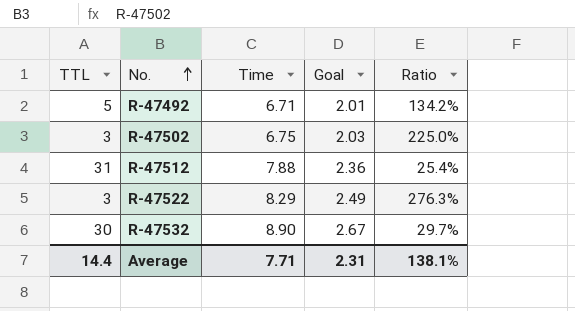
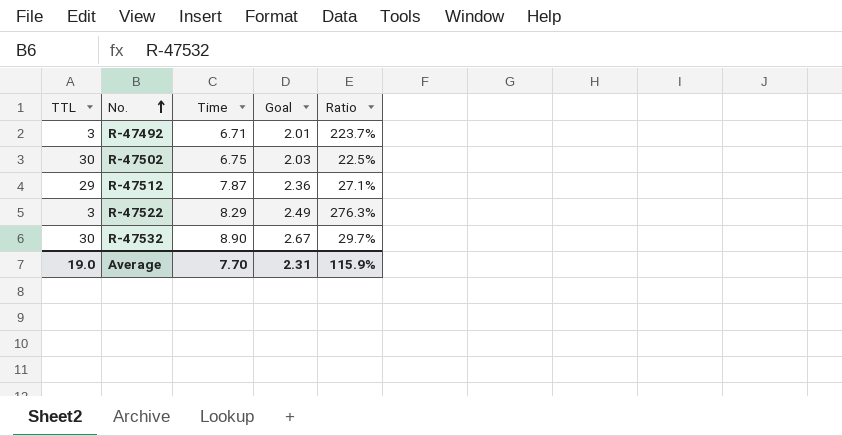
R-47492 | TTL: 5 -> 3
R-47492 | Ratio: 134.2% -> 223.7%
R-47502 | TTL: 3 -> 30
R-47502 | Ratio: 225.0% -> 22.5%
R-47512 | TTL: 31 -> 29
R-47512 | Time: 7.88 -> 7.87
R-47512 | Ratio: 25.4% -> 27.1%
Average | TTL: 14.4 -> 19.0
Average | Time: 7.71 -> 7.70
Average | Ratio: 138.1% -> 115.9%

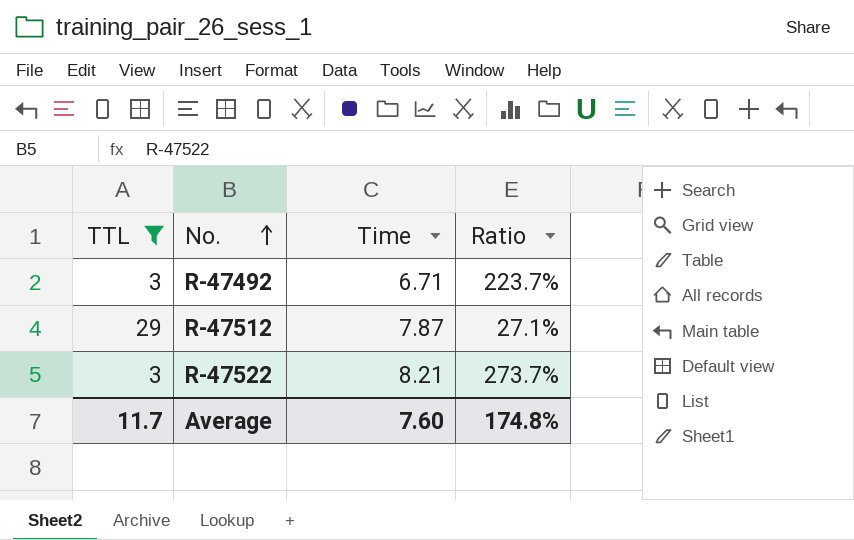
filter: none -> TTL != 30
column Goal | formula: [Time] * 0.3 -> none
R-47522 | Time: 8.29 -> 8.21
R-47522 | Ratio: 276.3% -> 273.7%
Average | TTL: 19.0 -> 11.7
Average | Time: 7.70 -> 7.60
Average | Ratio: 115.9% -> 174.8%

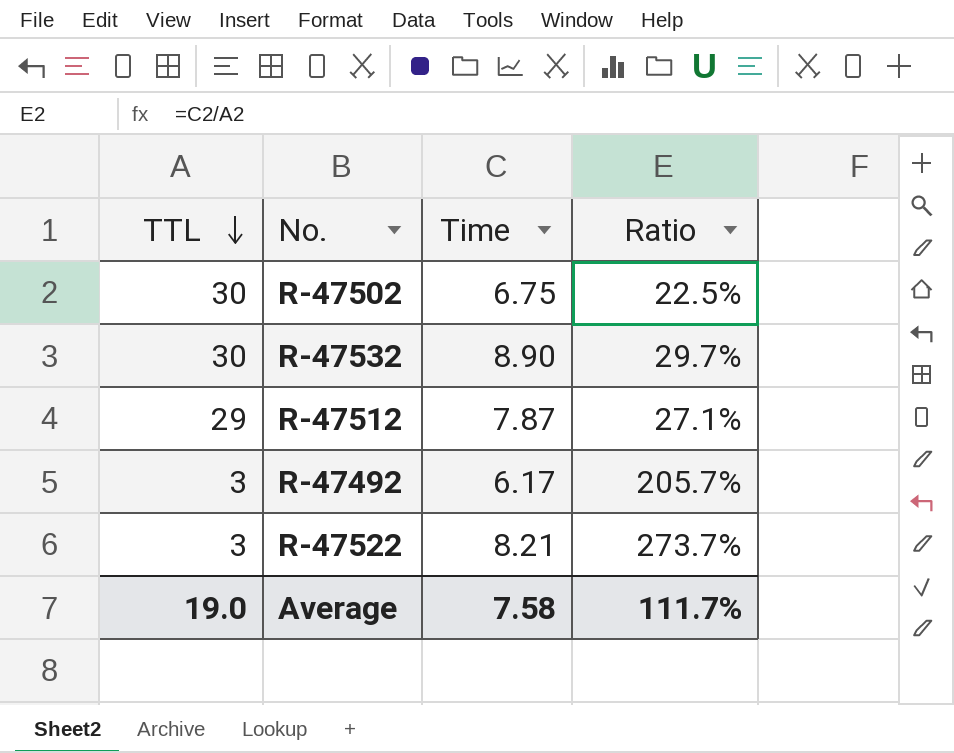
filter: TTL != 30 -> none
row order: No. ascending -> TTL descending
R-47492 | Time: 6.71 -> 6.17
R-47492 | Ratio: 223.7% -> 205.7%
Average | TTL: 11.7 -> 19.0
Average | Time: 7.60 -> 7.58
Average | Ratio: 174.8% -> 111.7%

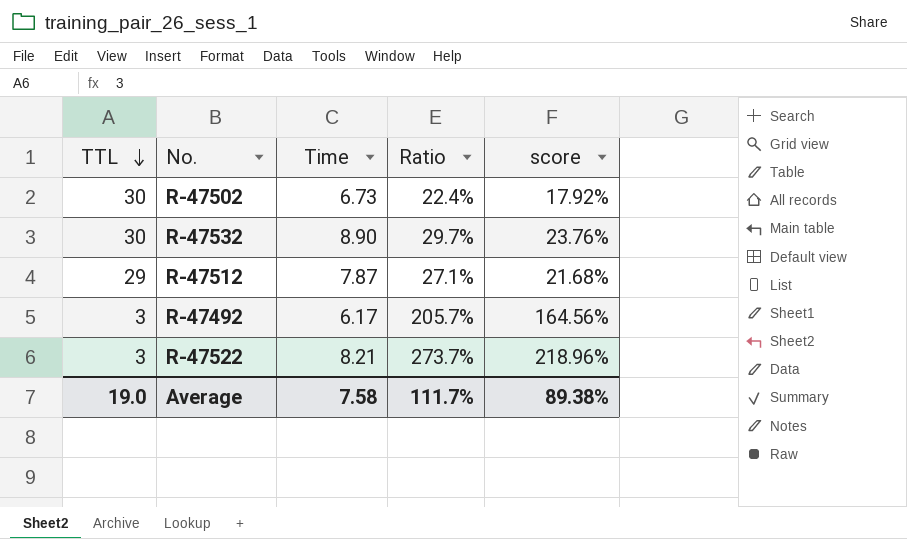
column score | formula: none -> [Ratio] * 0.8
R-47502 | Time: 6.75 -> 6.73
R-47502 | Ratio: 22.5% -> 22.4%

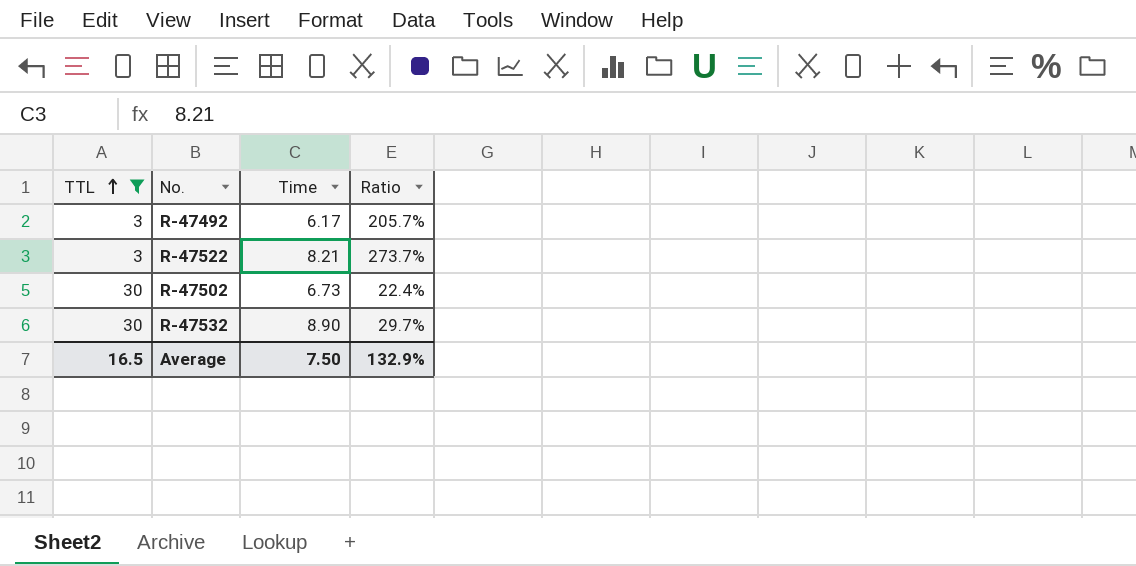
filter: none -> TTL != 29
row order: TTL descending -> TTL ascending
column score | formula: [Ratio] * 0.8 -> none
Average | TTL: 19.0 -> 16.5
Average | Time: 7.58 -> 7.50
Average | Ratio: 111.7% -> 132.9%

